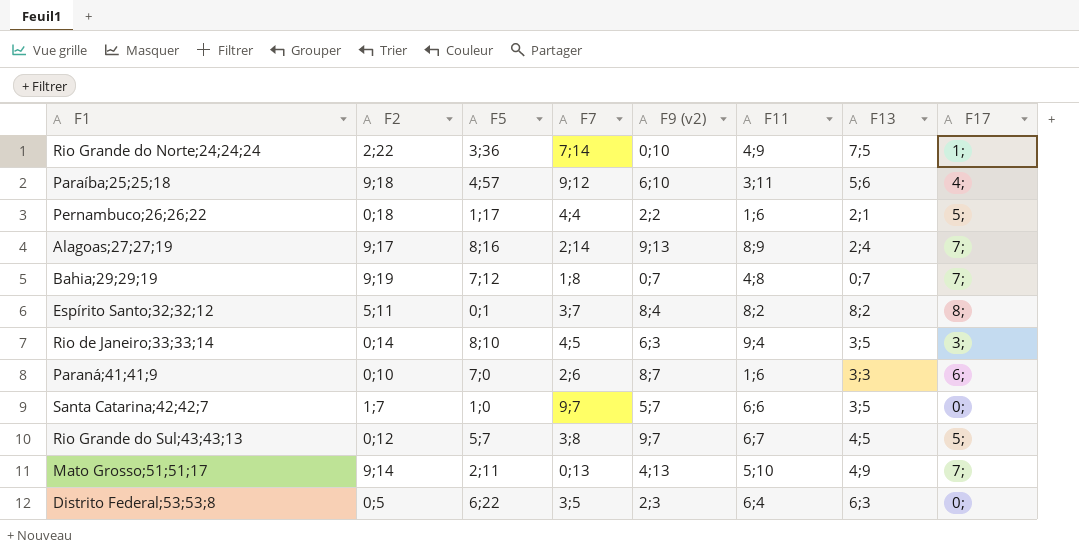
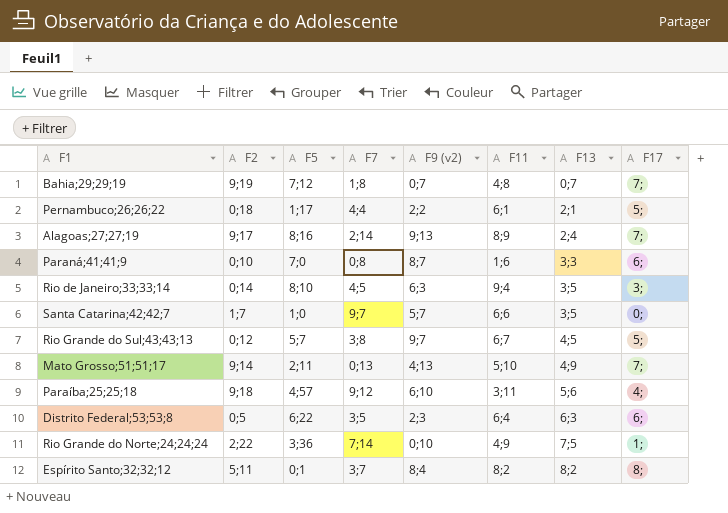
row order: none -> F13 ascending
Pernambuco;26;26;22 | F11: 1;6 -> 6;1
Paraná;41;41;9 | F7: 2;6 -> 0;8
Distrito Federal;53;53;8 | F17: 0; -> 6;

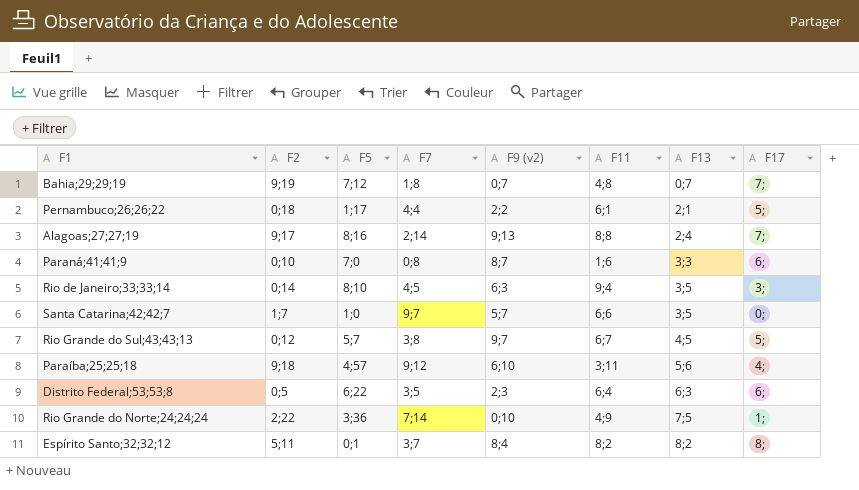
row Mato Grosso;51;51;17: 9;14 | 2;11 | 0;13 | 4;13 | 5;10 | 4;9 | 7; -> none
Alagoas;27;27;19 | F11: 8;9 -> 8;8

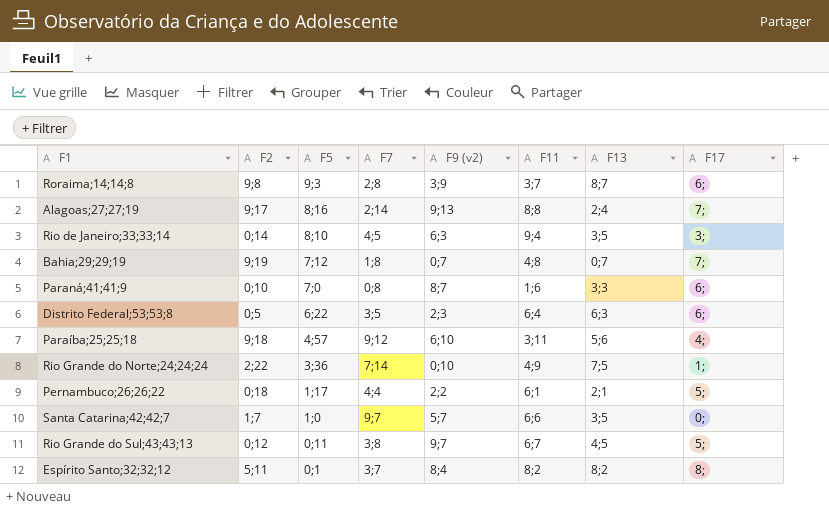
row order: F13 ascending -> F5 descending
row Roraima;14;14;8: none -> 9;8 | 9;3 | 2;8 | 3;9 | 3;7 | 8;7 | 6;
Rio Grande do Sul;43;43;13 | F5: 5;7 -> 0;11

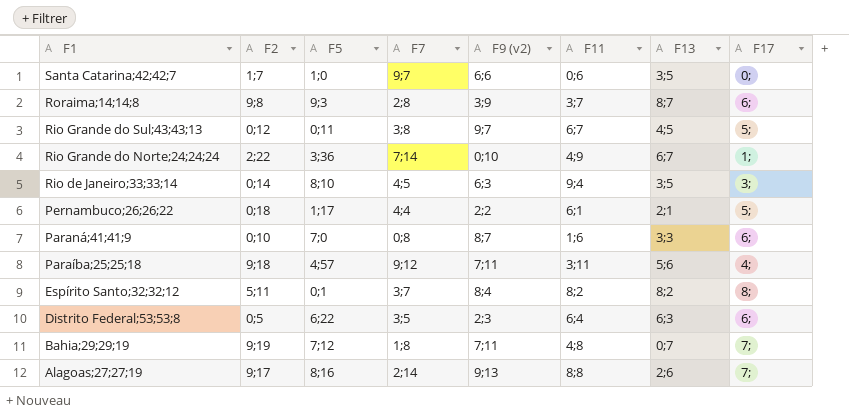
row order: F5 descending -> F1 descending
Santa Catarina;42;42;7 | F9 (v2): 5;7 -> 6;6
Santa Catarina;42;42;7 | F11: 6;6 -> 0;6
Rio Grande do Norte;24;24;24 | F13: 7;5 -> 6;7
Paraíba;25;25;18 | F9 (v2): 6;10 -> 7;11
Bahia;29;29;19 | F9 (v2): 0;7 -> 7;11
Alagoas;27;27;19 | F13: 2;4 -> 2;6

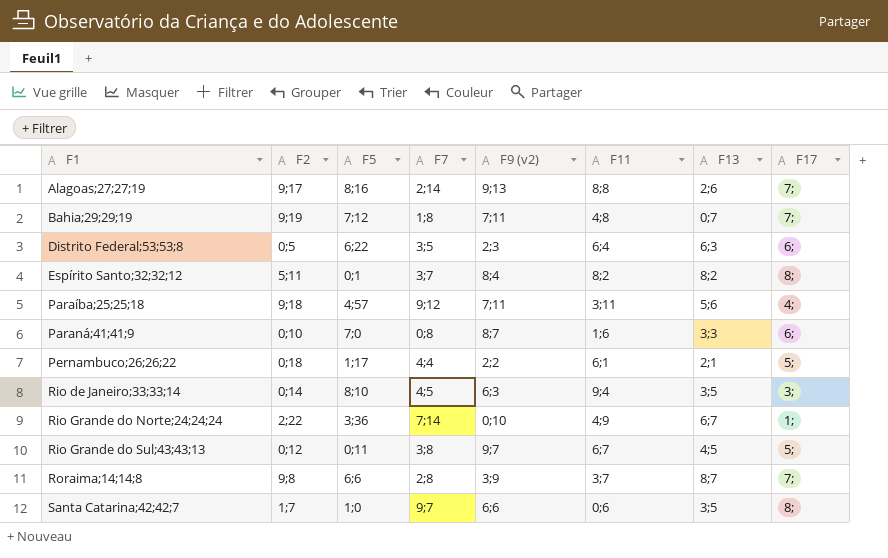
row order: F1 descending -> F1 ascending
Roraima;14;14;8 | F5: 9;3 -> 6;6
Roraima;14;14;8 | F17: 6; -> 7;
Santa Catarina;42;42;7 | F17: 0; -> 8;

